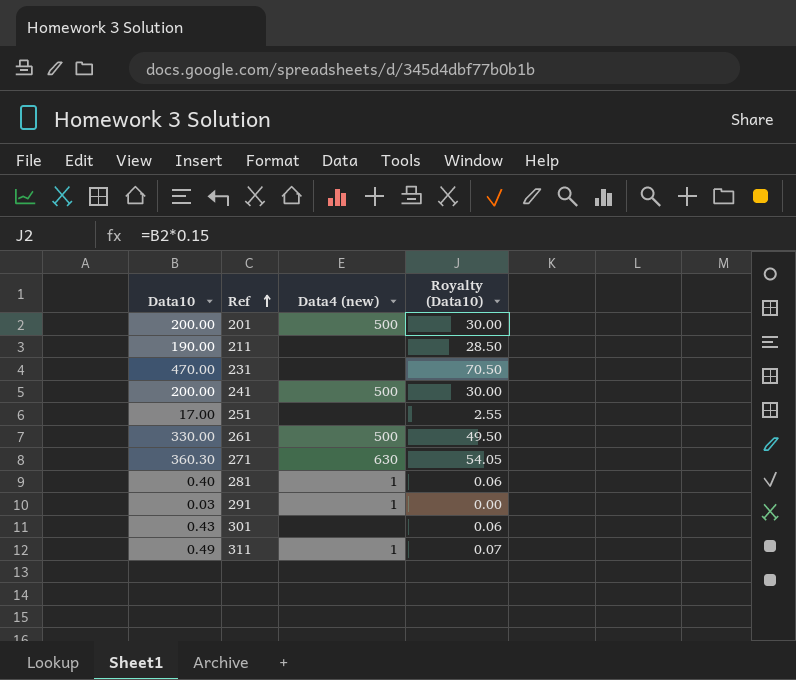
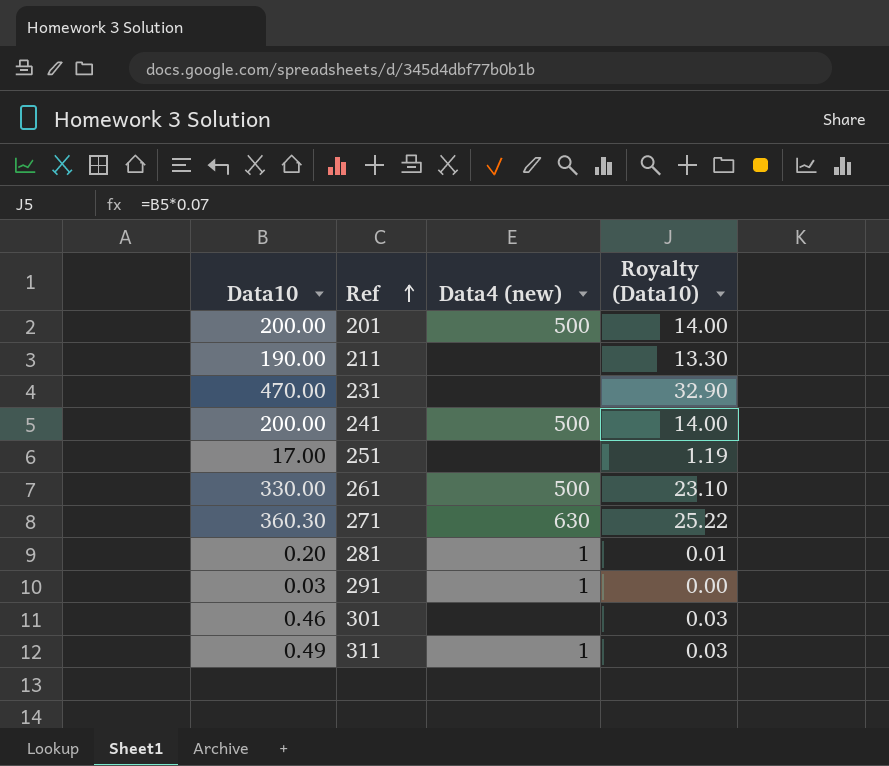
column Royalty (Data10) | formula: [Data10] * 0.15 -> [Data10] * 0.07
281 | Data10: 0.40 -> 0.20
301 | Data10: 0.43 -> 0.46

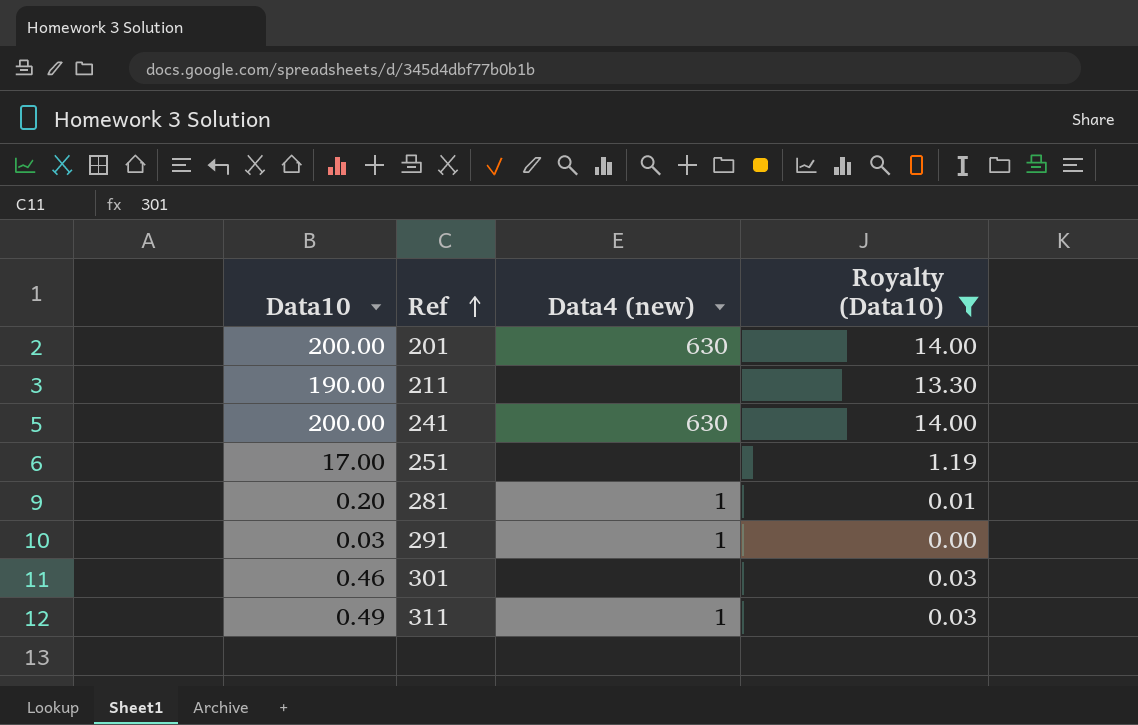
filter: none -> Royalty (Data10) <= 14.00
201 | Data4 (new): 500 -> 630
241 | Data4 (new): 500 -> 630

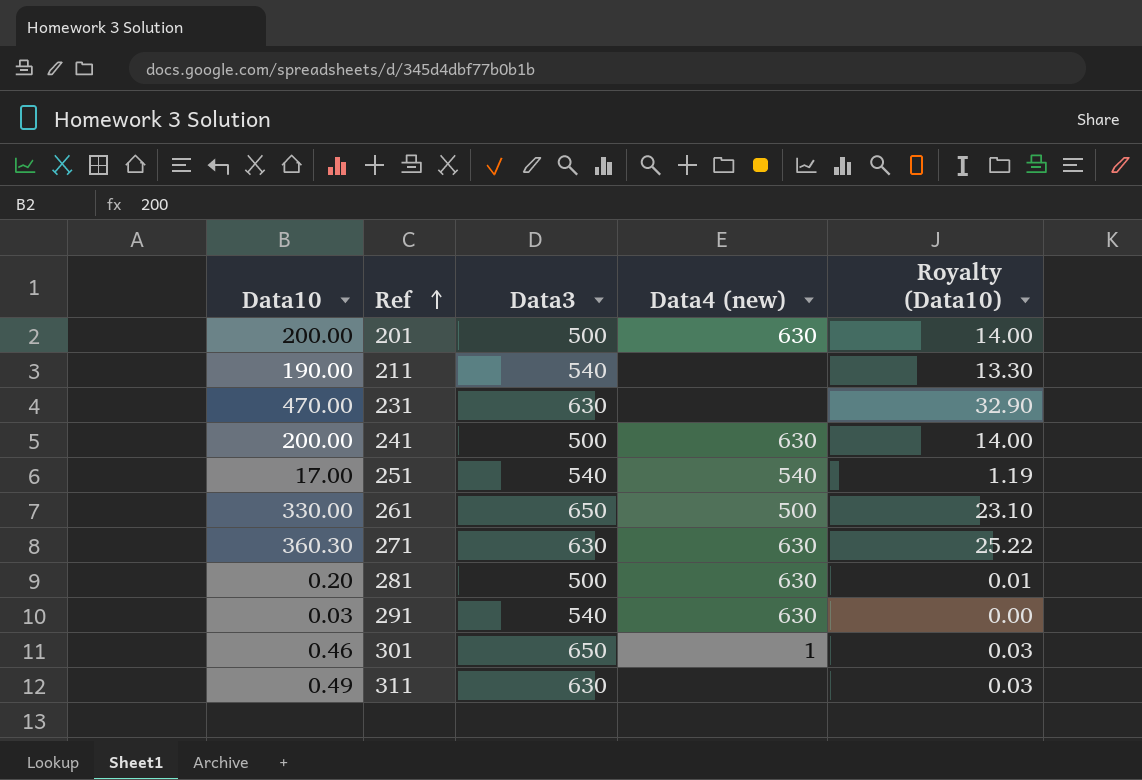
filter: Royalty (Data10) <= 14.00 -> none
column Data3 | position: none -> 3
251 | Data4 (new): none -> 540
281 | Data4 (new): 1 -> 630
291 | Data4 (new): 1 -> 630
301 | Data4 (new): none -> 1
311 | Data4 (new): 1 -> none

